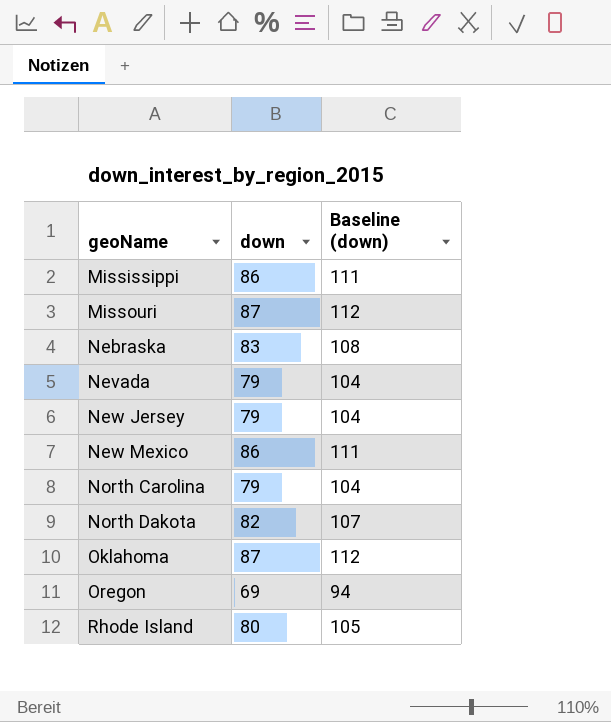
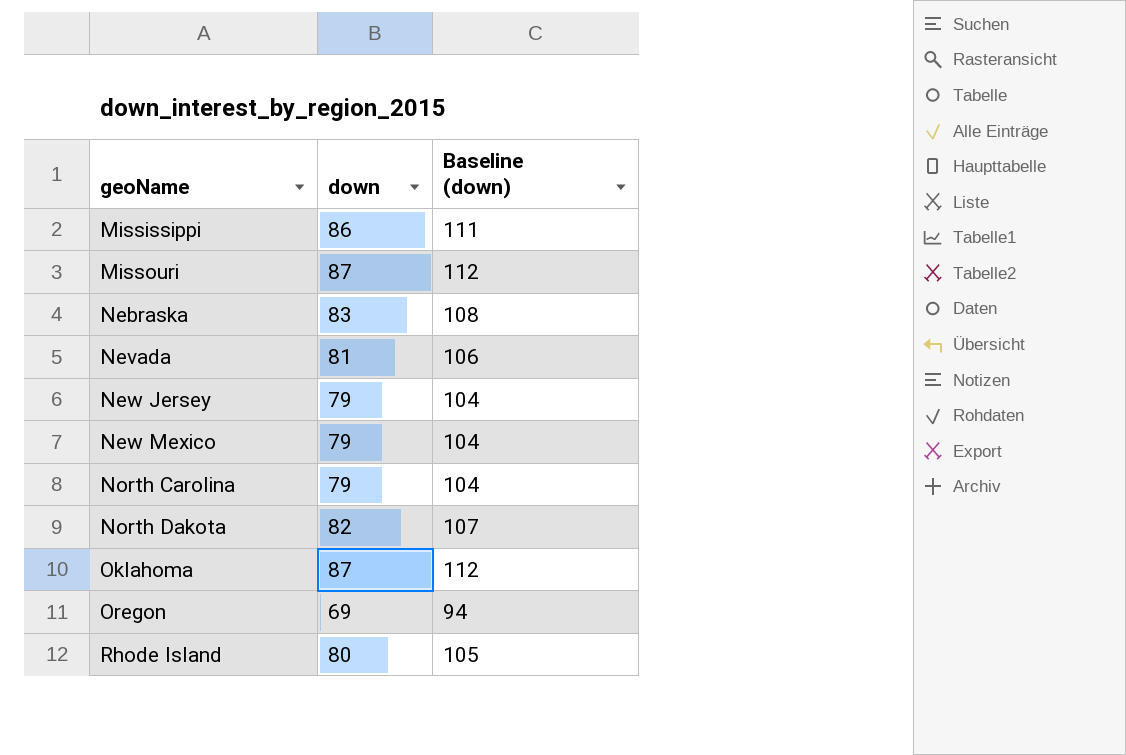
Nevada | down: 79 -> 81
Nevada | Baseline (down): 104 -> 106
New Mexico | down: 86 -> 79
New Mexico | Baseline (down): 111 -> 104

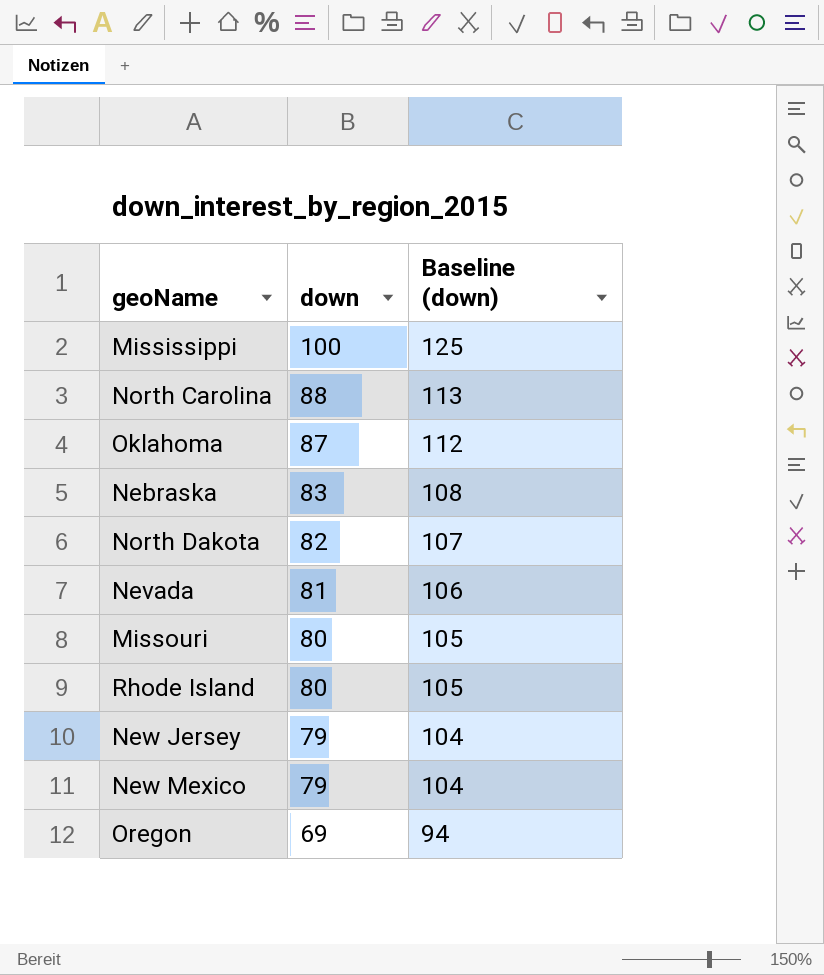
row order: geoName ascending -> down descending
Mississippi | down: 86 -> 100
Mississippi | Baseline (down): 111 -> 125
North Carolina | down: 79 -> 88
North Carolina | Baseline (down): 104 -> 113
Missouri | down: 87 -> 80
Missouri | Baseline (down): 112 -> 105

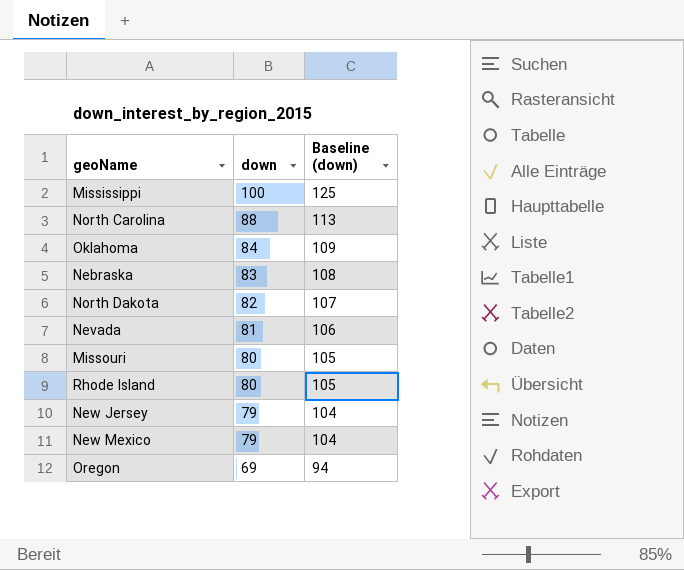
Oklahoma | down: 87 -> 84
Oklahoma | Baseline (down): 112 -> 109

